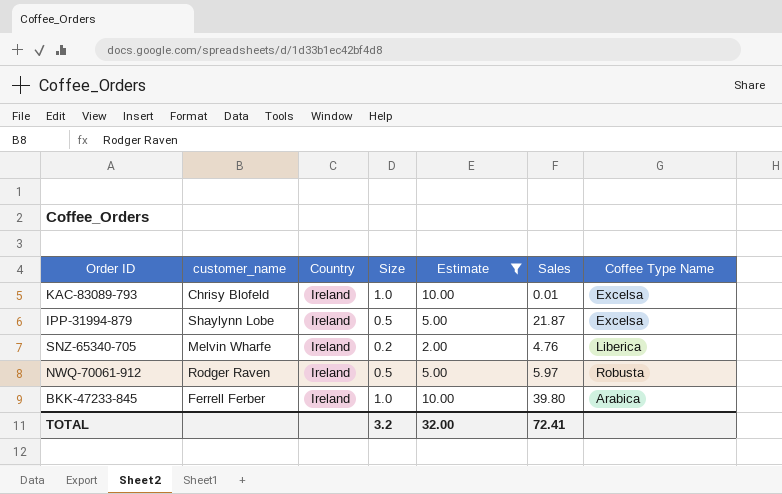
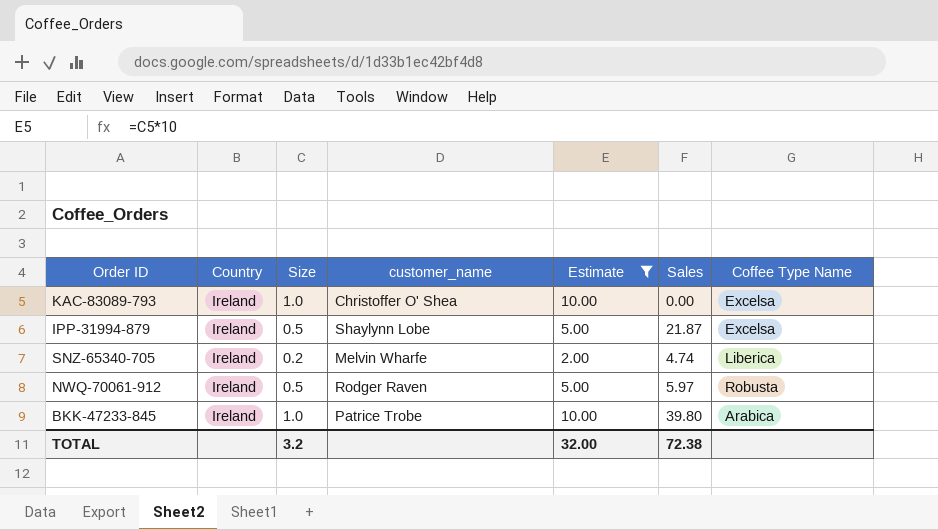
column customer_name | position: 2 -> 4
KAC-83089-793 | customer_name: Chrisy Blofeld -> Christoffer O' Shea
KAC-83089-793 | Sales: 0.01 -> 0.00
SNZ-65340-705 | Sales: 4.76 -> 4.74
BKK-47233-845 | customer_name: Ferrell Ferber -> Patrice Trobe
TOTAL | Sales: 72.41 -> 72.38

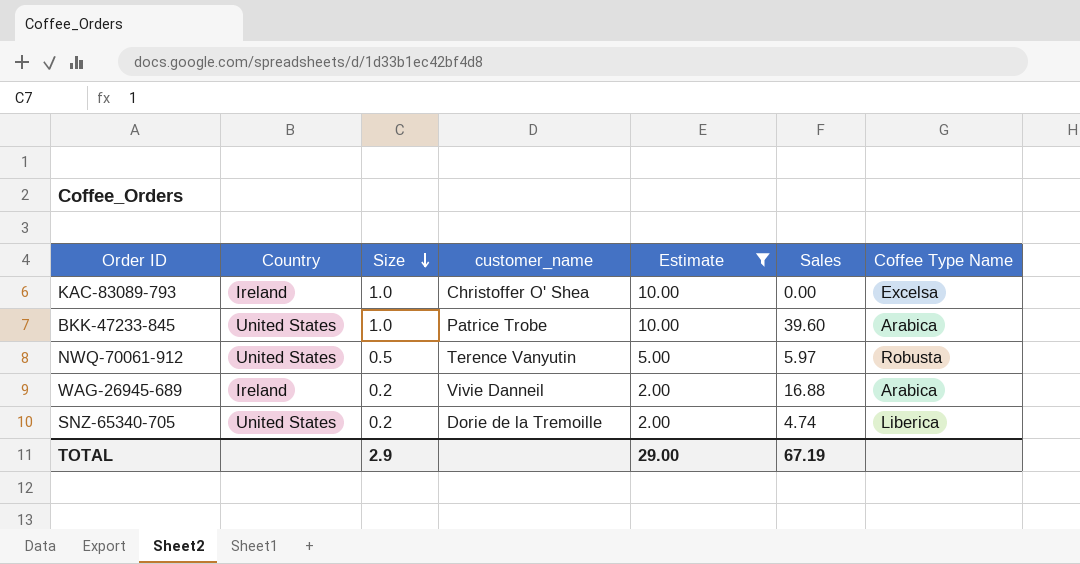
row order: none -> Size descending
row IPP-31994-879: Ireland | 0.5 | Shaylynn Lobe | 5.00 | 21.87 | Excelsa -> none
BKK-47233-845 | Country: Ireland -> United States
BKK-47233-845 | Sales: 39.80 -> 39.60
NWQ-70061-912 | Country: Ireland -> United States
NWQ-70061-912 | customer_name: Rodger Raven -> Terence Vanyutin
row WAG-26945-689: none -> Ireland | 0.2 | Vivie Danneil | 2.00 | 16.88 | Arabica
SNZ-65340-705 | Country: Ireland -> United States
SNZ-65340-705 | customer_name: Melvin Wharfe -> Dorie de la Tremoille
TOTAL | Size: 3.2 -> 2.9
TOTAL | Estimate: 32.00 -> 29.00
TOTAL | Sales: 72.38 -> 67.19

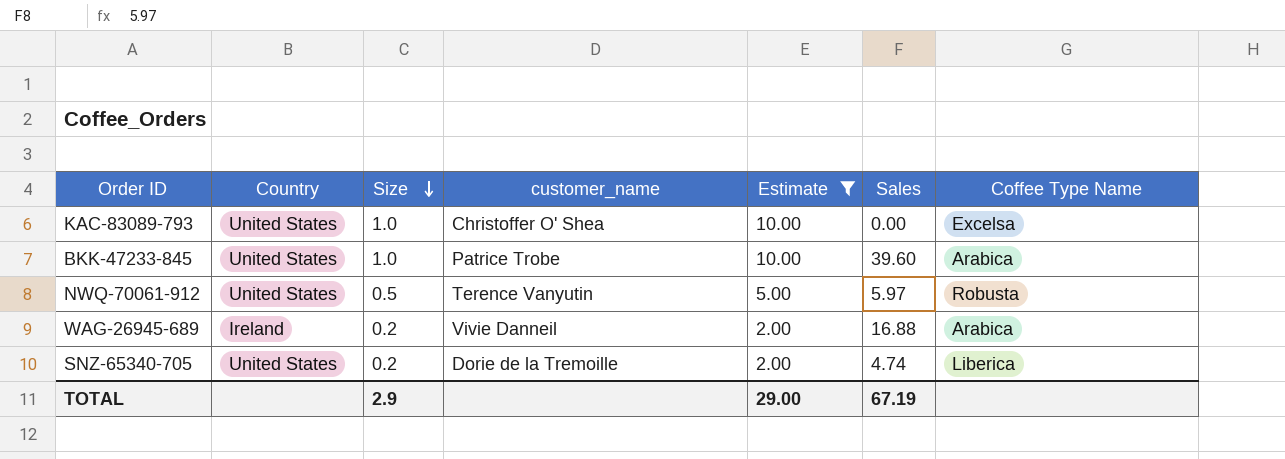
KAC-83089-793 | Country: Ireland -> United States

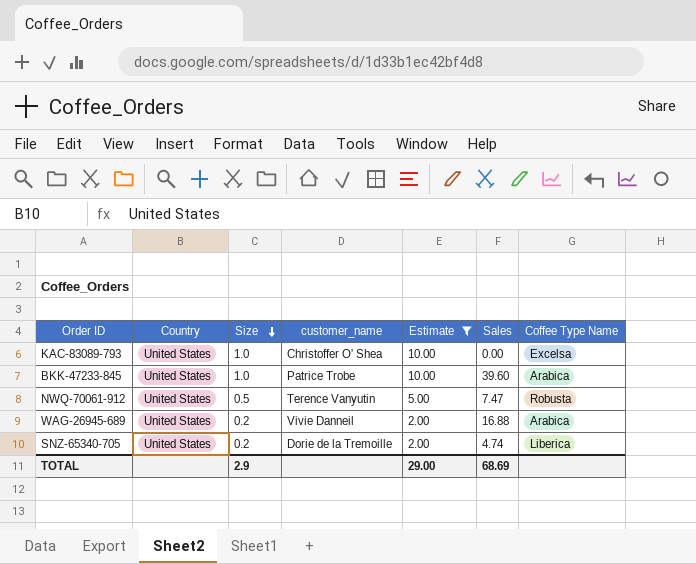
NWQ-70061-912 | Sales: 5.97 -> 7.47
WAG-26945-689 | Country: Ireland -> United States
TOTAL | Sales: 67.19 -> 68.69

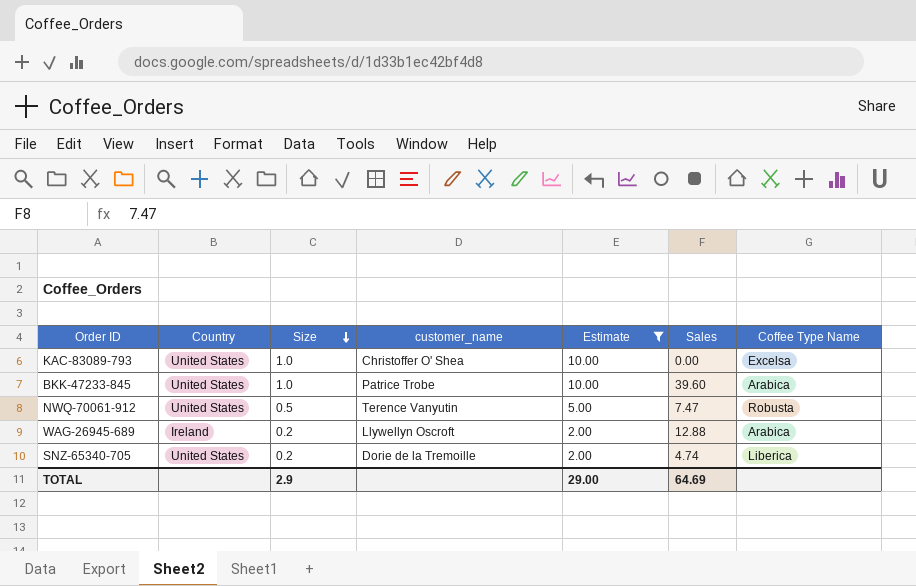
WAG-26945-689 | Country: United States -> Ireland
WAG-26945-689 | customer_name: Vivie Danneil -> Llywellyn Oscroft
WAG-26945-689 | Sales: 16.88 -> 12.88
TOTAL | Sales: 68.69 -> 64.69

